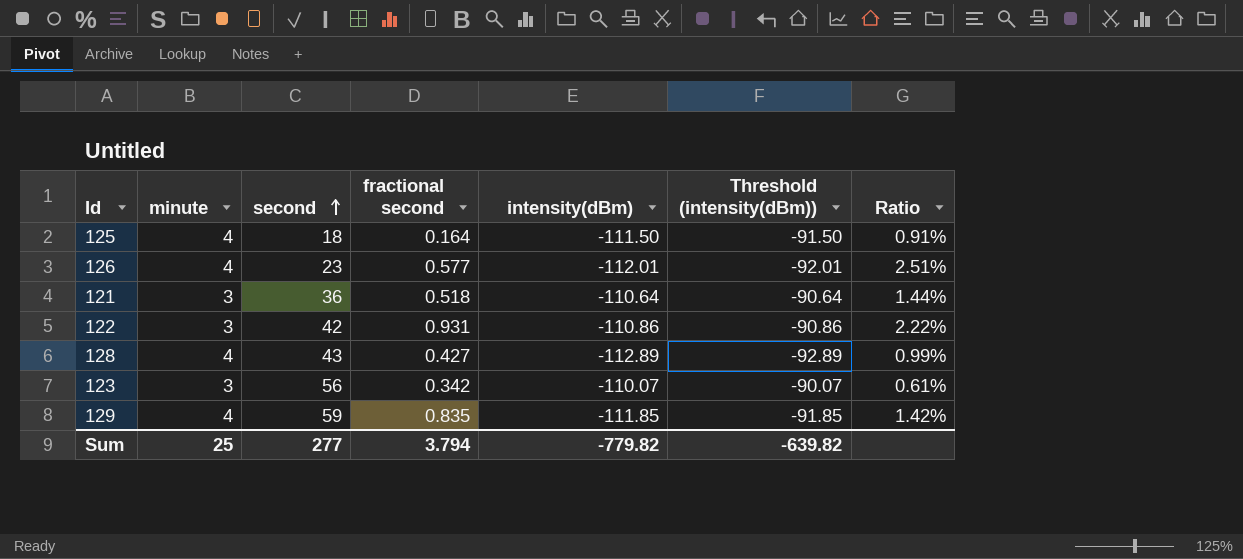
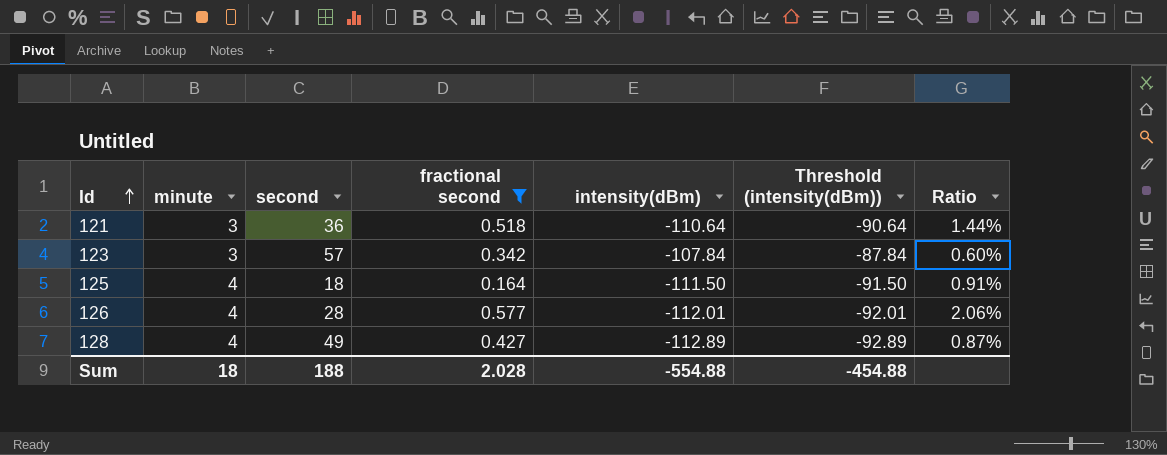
filter: none -> fractional second <= 0.577
row order: second ascending -> Id ascending
123 | second: 56 -> 57
123 | intensity(dBm): -110.07 -> -107.84
123 | Threshold (intensity(dBm)): -90.07 -> -87.84
123 | Ratio: 0.61% -> 0.60%
126 | second: 23 -> 28
126 | Ratio: 2.51% -> 2.06%
128 | second: 43 -> 49
128 | Ratio: 0.99% -> 0.87%
Sum | minute: 25 -> 18
Sum | second: 277 -> 188
Sum | fractional second: 3.794 -> 2.028
Sum | intensity(dBm): -779.82 -> -554.88
Sum | Threshold (intensity(dBm)): -639.82 -> -454.88

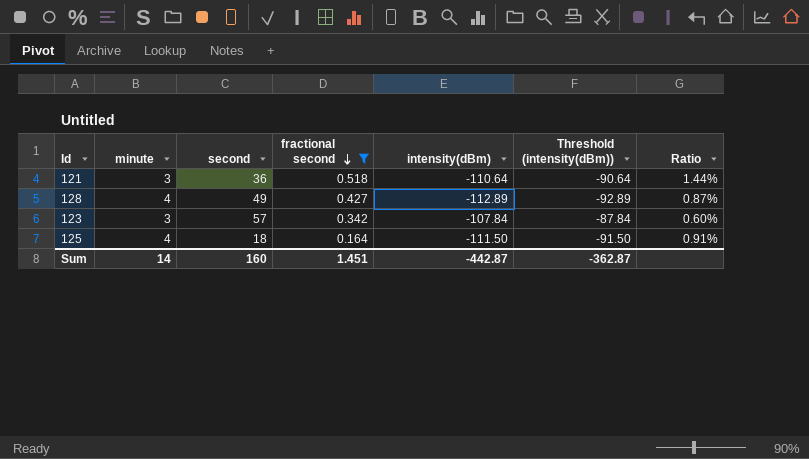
row order: Id ascending -> fractional second descending
row 126: 4 | 28 | 0.577 | -112.01 | -92.01 | 2.06% -> none
Sum | minute: 18 -> 14
Sum | second: 188 -> 160
Sum | fractional second: 2.028 -> 1.451
Sum | intensity(dBm): -554.88 -> -442.87
Sum | Threshold (intensity(dBm)): -454.88 -> -362.87

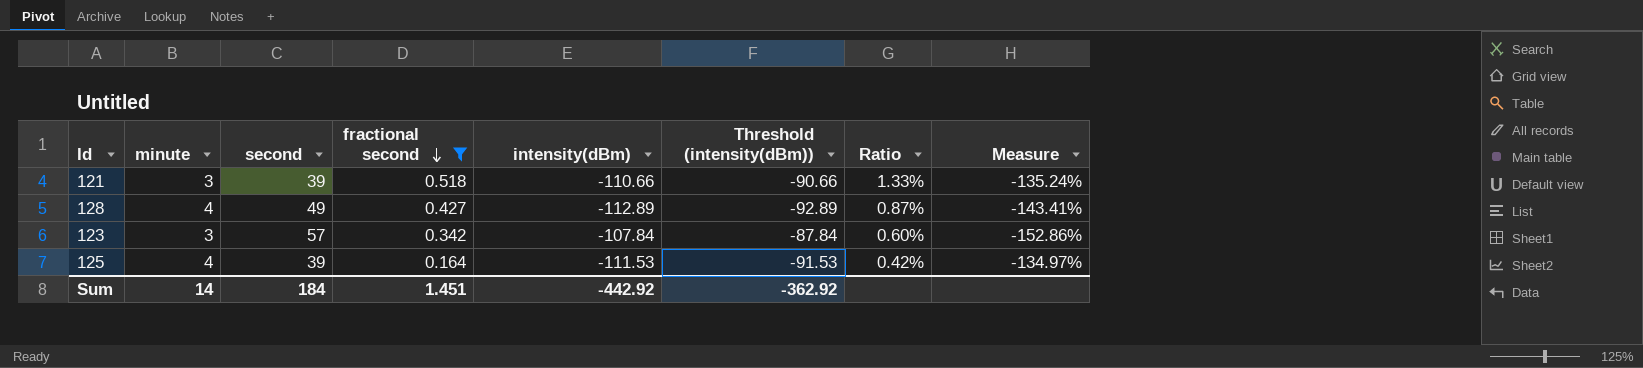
column Measure | formula: none -> ([second] - [intensity(dBm)]) / [intensity(dBm)]
121 | second: 36 -> 39
121 | intensity(dBm): -110.64 -> -110.66
121 | Threshold (intensity(dBm)): -90.64 -> -90.66
121 | Ratio: 1.44% -> 1.33%
125 | second: 18 -> 39
125 | intensity(dBm): -111.50 -> -111.53
125 | Threshold (intensity(dBm)): -91.50 -> -91.53
125 | Ratio: 0.91% -> 0.42%
Sum | second: 160 -> 184
Sum | intensity(dBm): -442.87 -> -442.92
Sum | Threshold (intensity(dBm)): -362.87 -> -362.92

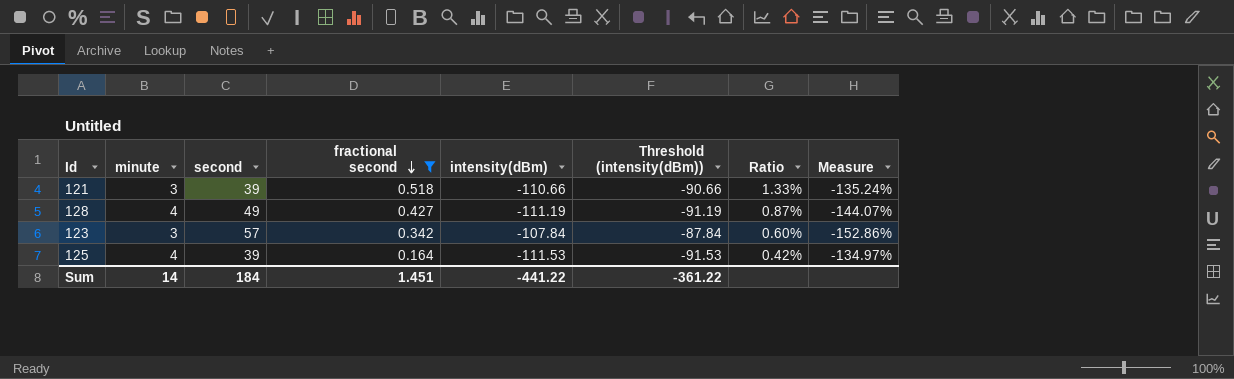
128 | intensity(dBm): -112.89 -> -111.19
128 | Threshold (intensity(dBm)): -92.89 -> -91.19
128 | Measure: -143.41% -> -144.07%
Sum | intensity(dBm): -442.92 -> -441.22
Sum | Threshold (intensity(dBm)): -362.92 -> -361.22

